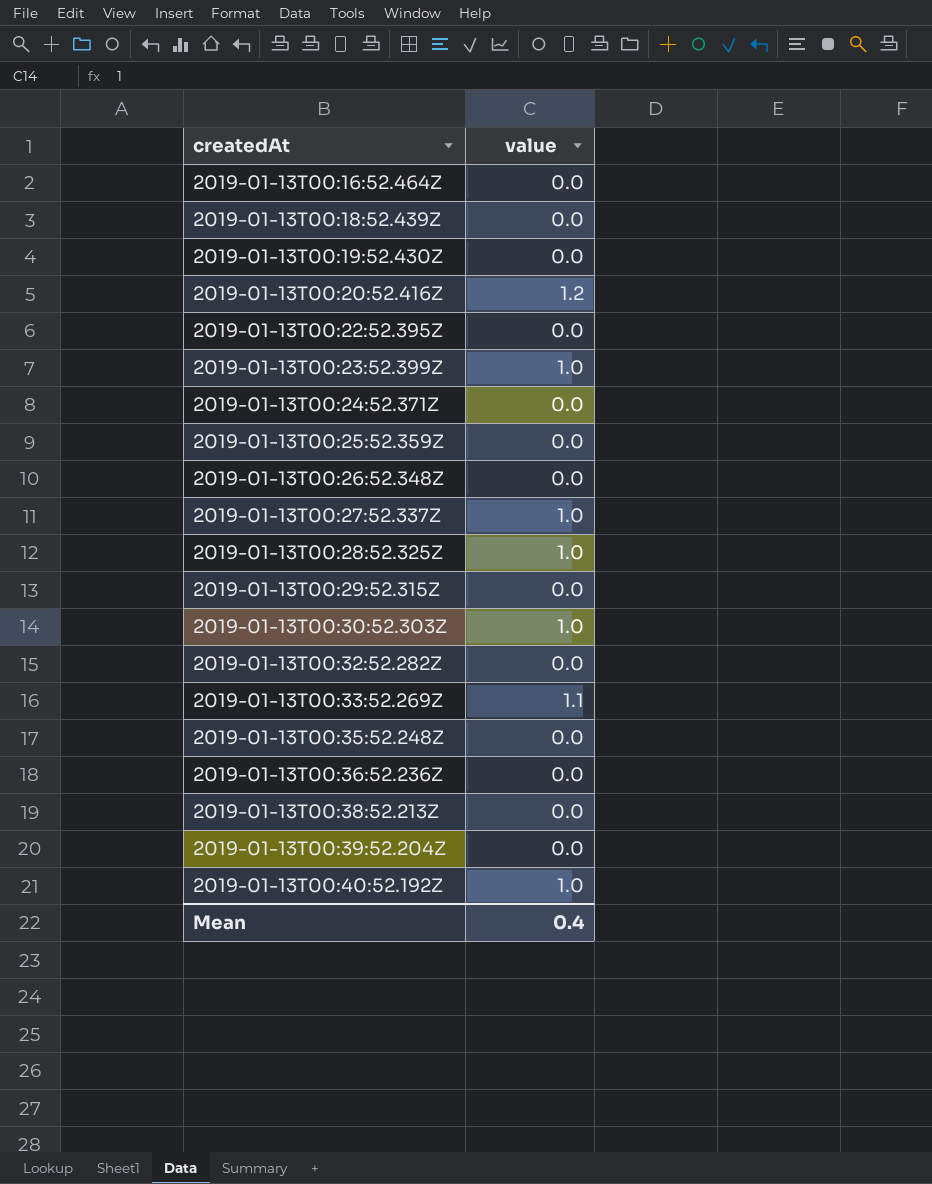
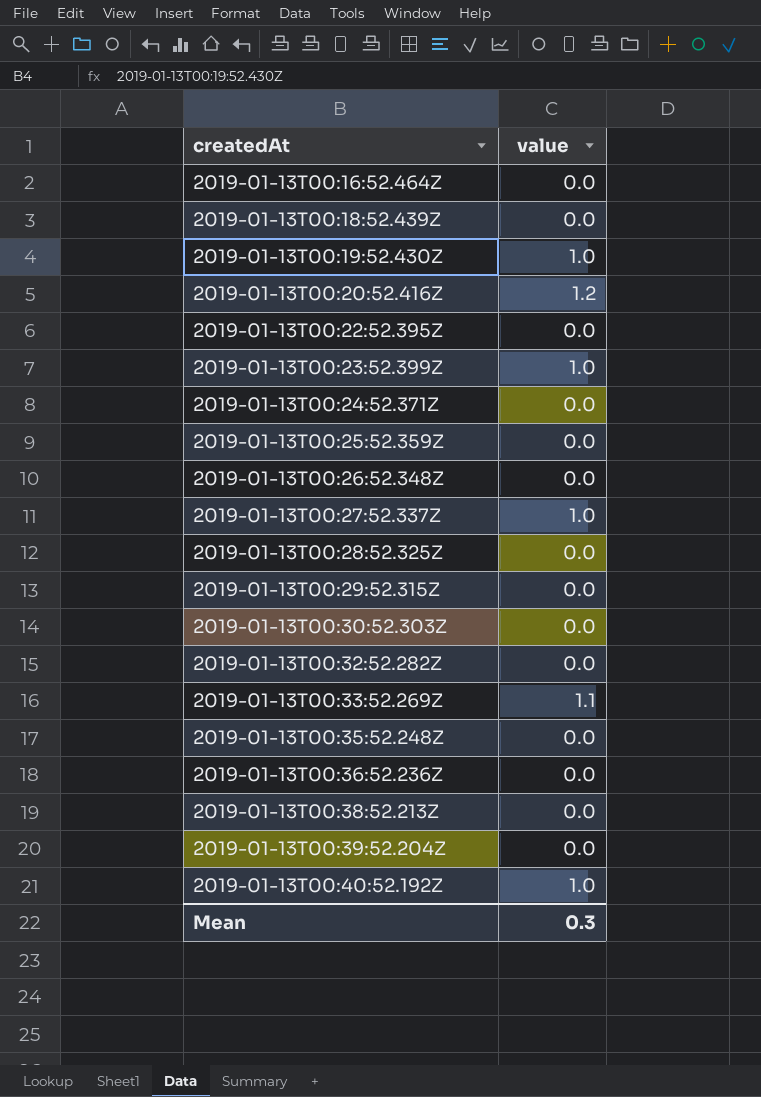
2019-01-13T00:19:52.430Z | value: 0.0 -> 1.0
2019-01-13T00:28:52.325Z | value: 1.0 -> 0.0
2019-01-13T00:30:52.303Z | value: 1.0 -> 0.0
Mean | value: 0.4 -> 0.3

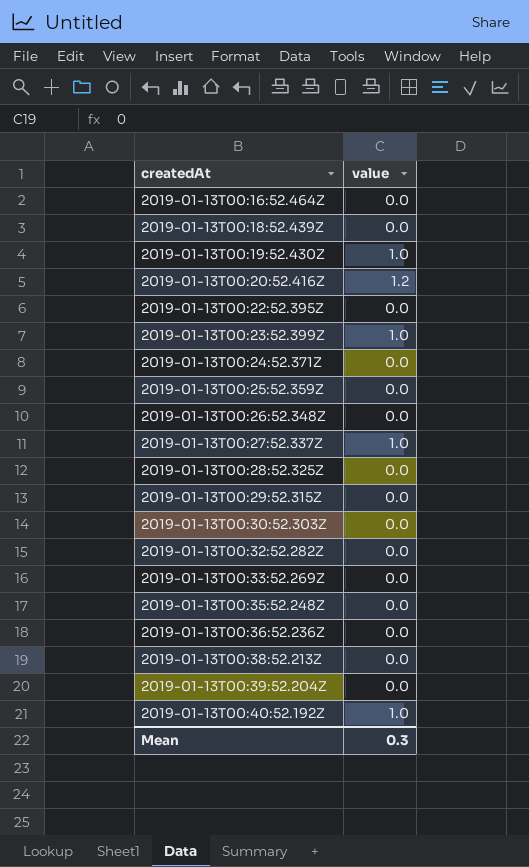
2019-01-13T00:33:52.269Z | value: 1.1 -> 0.0

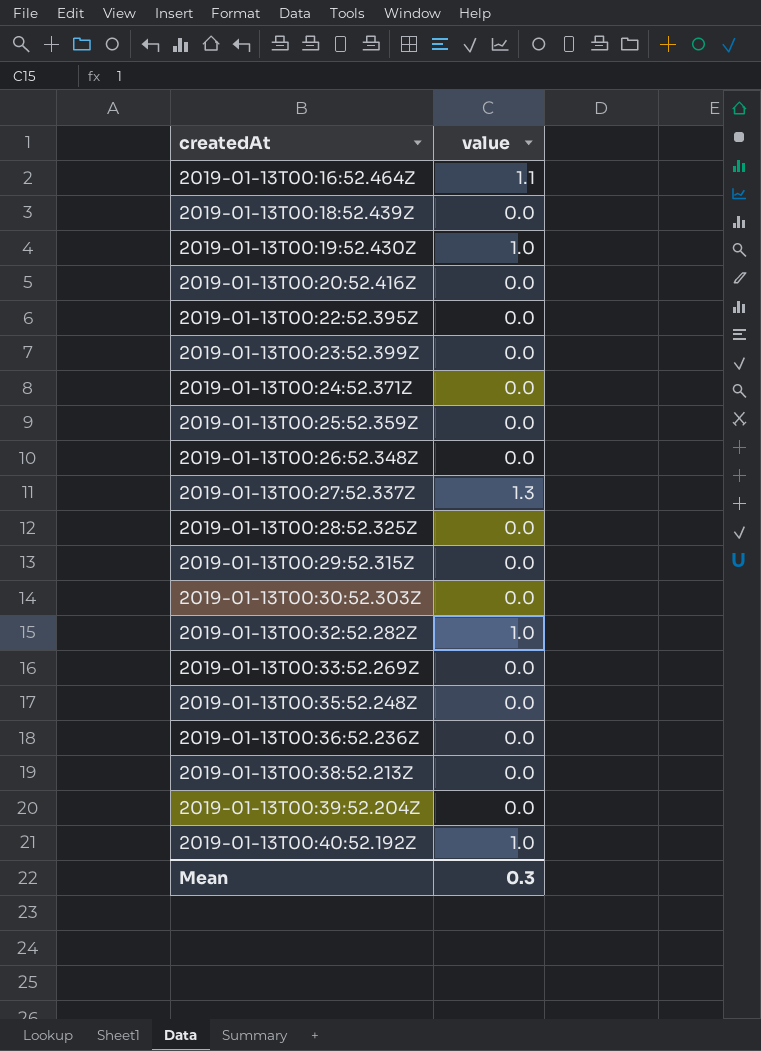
2019-01-13T00:16:52.464Z | value: 0.0 -> 1.1
2019-01-13T00:20:52.416Z | value: 1.2 -> 0.0
2019-01-13T00:23:52.399Z | value: 1.0 -> 0.0
2019-01-13T00:27:52.337Z | value: 1.0 -> 1.3
2019-01-13T00:32:52.282Z | value: 0.0 -> 1.0

